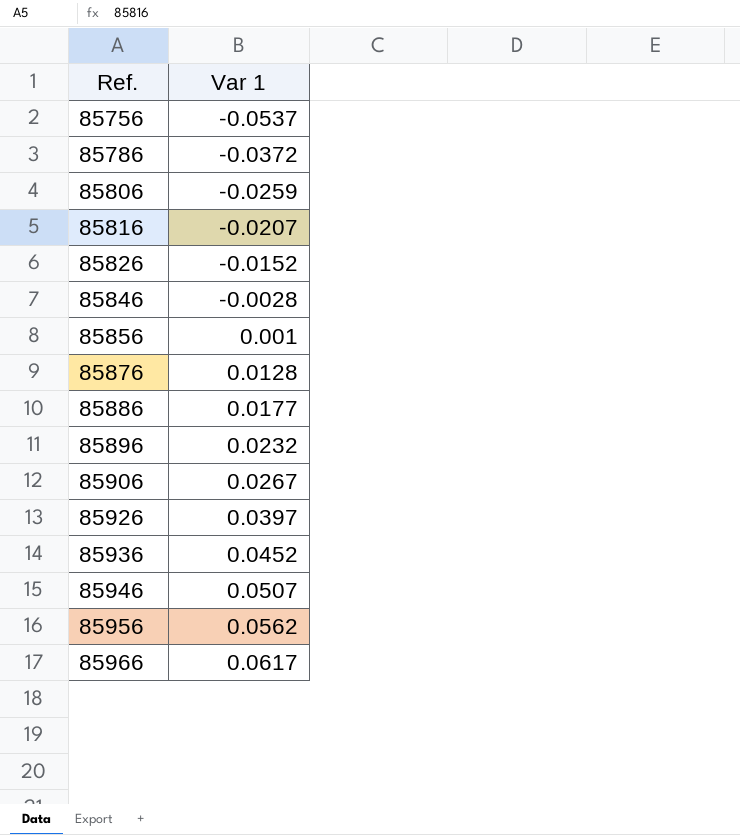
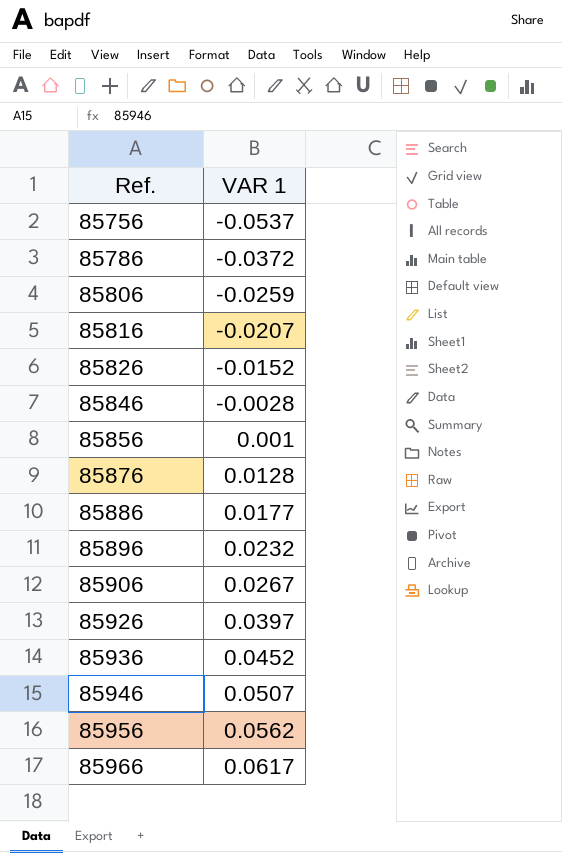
column name: Var 1 -> VAR 1

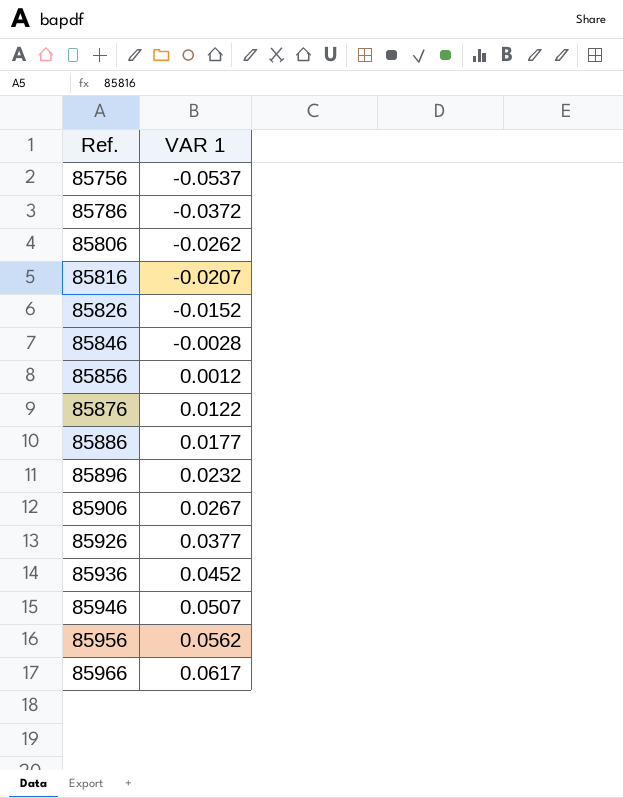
85806 | VAR 1: -0.0259 -> -0.0262
85856 | VAR 1: 0.001 -> 0.0012
85876 | VAR 1: 0.0128 -> 0.0122
85926 | VAR 1: 0.0397 -> 0.0377

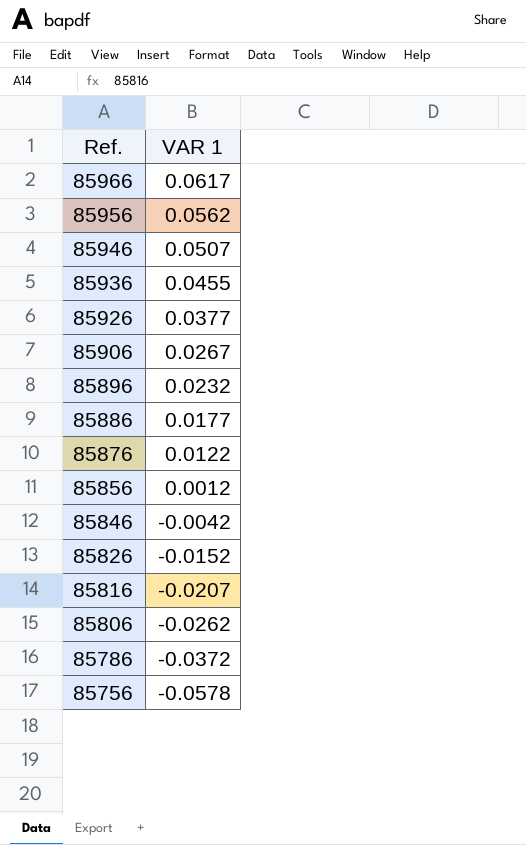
row order: Ref. ascending -> Ref. descending
85936 | VAR 1: 0.0452 -> 0.0455
85846 | VAR 1: -0.0028 -> -0.0042
85756 | VAR 1: -0.0537 -> -0.0578

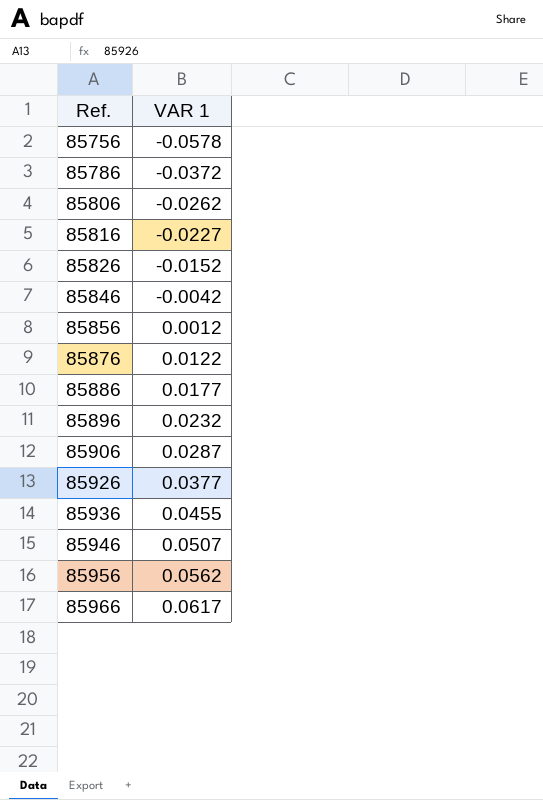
row order: Ref. descending -> Ref. ascending
85816 | VAR 1: -0.0207 -> -0.0227
85906 | VAR 1: 0.0267 -> 0.0287

